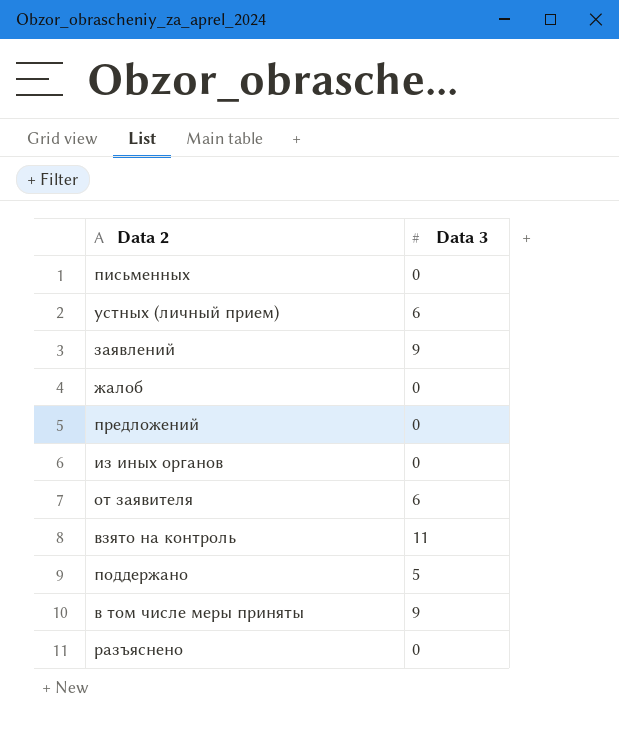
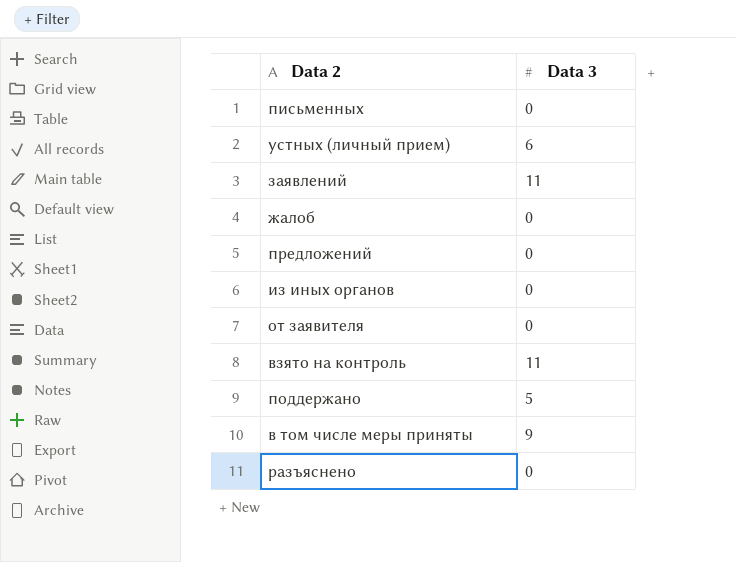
заявлений | Data 3: 9 -> 11
от заявителя | Data 3: 6 -> 0

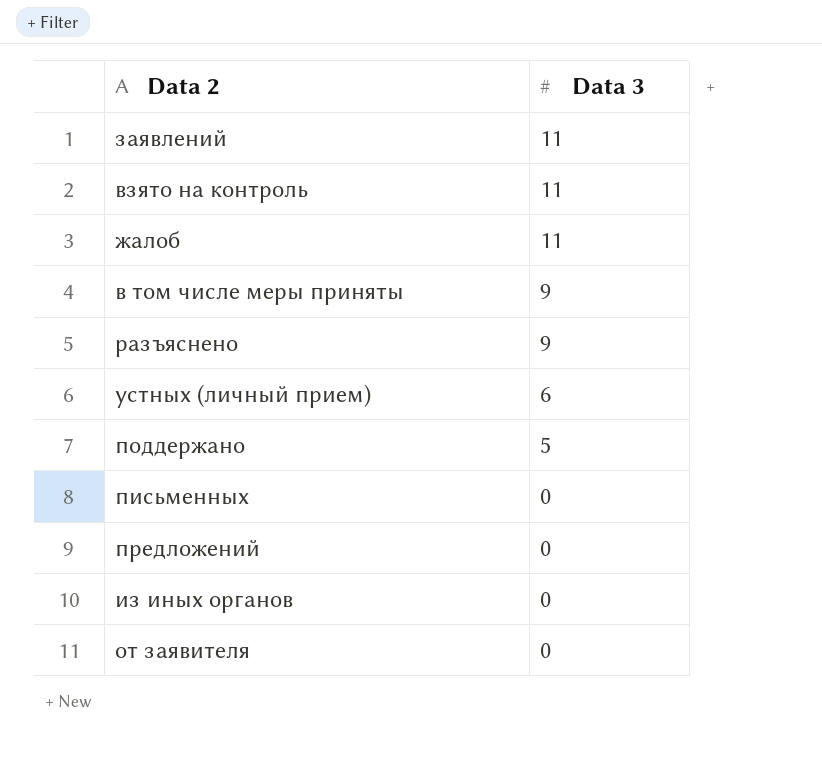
row order: none -> Data 3 descending
жалоб | Data 3: 0 -> 11
разъяснено | Data 3: 0 -> 9

